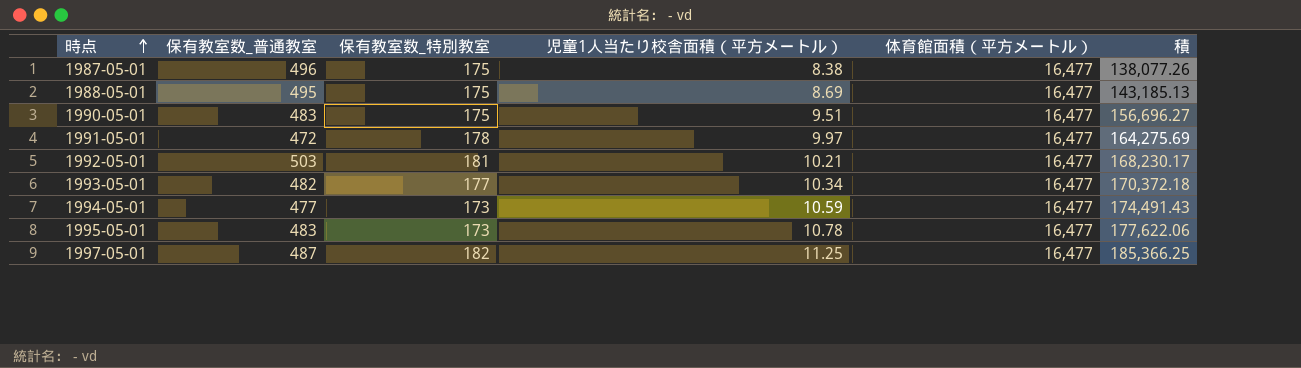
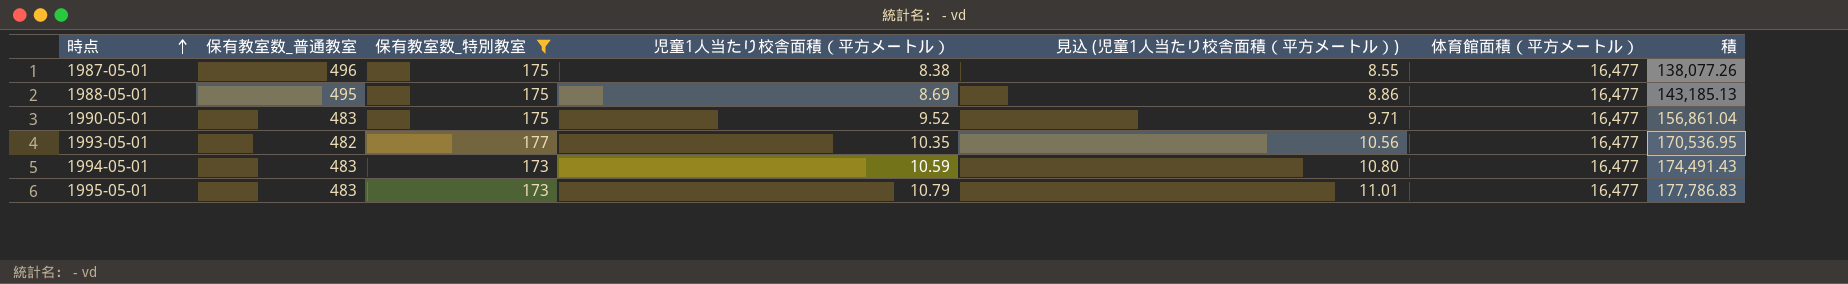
filter: none -> 保有教室数_特別教室 <= 177
column 見込 (児童1人当たり校舎面積（平方メートル）) | formula: none -> [児童1人当たり校舎面積（平方メートル）] * 1.02
1990-05-01 | 児童1人当たり校舎面積（平方メートル）: 9.51 -> 9.52
1990-05-01 | 積: 156,696.27 -> 156,861.04
1993-05-01 | 児童1人当たり校舎面積（平方メートル）: 10.34 -> 10.35
1993-05-01 | 積: 170,372.18 -> 170,536.95
1994-05-01 | 保有教室数_普通教室: 477 -> 483
1995-05-01 | 児童1人当たり校舎面積（平方メートル）: 10.78 -> 10.79
1995-05-01 | 積: 177,622.06 -> 177,786.83

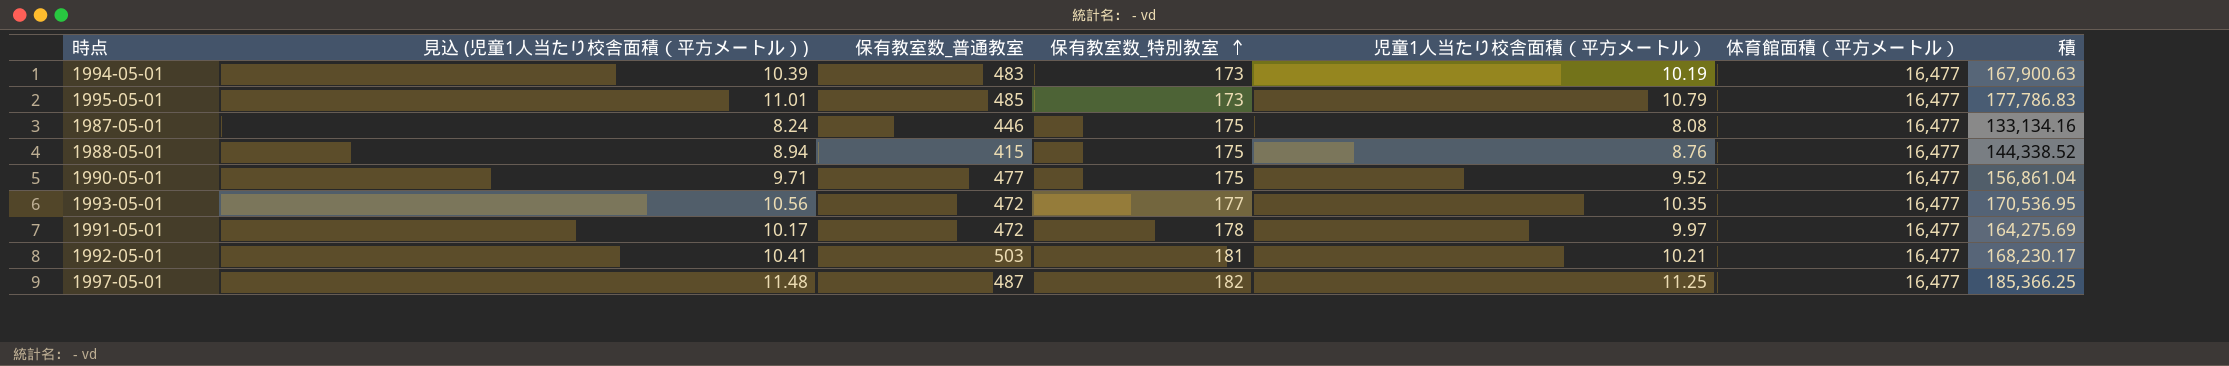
filter: 保有教室数_特別教室 <= 177 -> none
row order: 時点 ascending -> 保有教室数_特別教室 ascending
column 見込 (児童1人当たり校舎面積（平方メートル）) | position: 5 -> 2
1994-05-01 | 見込 (児童1人当たり校舎面積（平方メートル）): 10.80 -> 10.39
1994-05-01 | 児童1人当たり校舎面積（平方メートル）: 10.59 -> 10.19
1994-05-01 | 積: 174,491.43 -> 167,900.63
1995-05-01 | 保有教室数_普通教室: 483 -> 485
1987-05-01 | 見込 (児童1人当たり校舎面積（平方メートル）): 8.55 -> 8.24
1987-05-01 | 保有教室数_普通教室: 496 -> 446
1987-05-01 | 児童1人当たり校舎面積（平方メートル）: 8.38 -> 8.08
1987-05-01 | 積: 138,077.26 -> 133,134.16
1988-05-01 | 見込 (児童1人当たり校舎面積（平方メートル）): 8.86 -> 8.94
1988-05-01 | 保有教室数_普通教室: 495 -> 415
1988-05-01 | 児童1人当たり校舎面積（平方メートル）: 8.69 -> 8.76
1988-05-01 | 積: 143,185.13 -> 144,338.52
1990-05-01 | 保有教室数_普通教室: 483 -> 477
1993-05-01 | 保有教室数_普通教室: 482 -> 472

